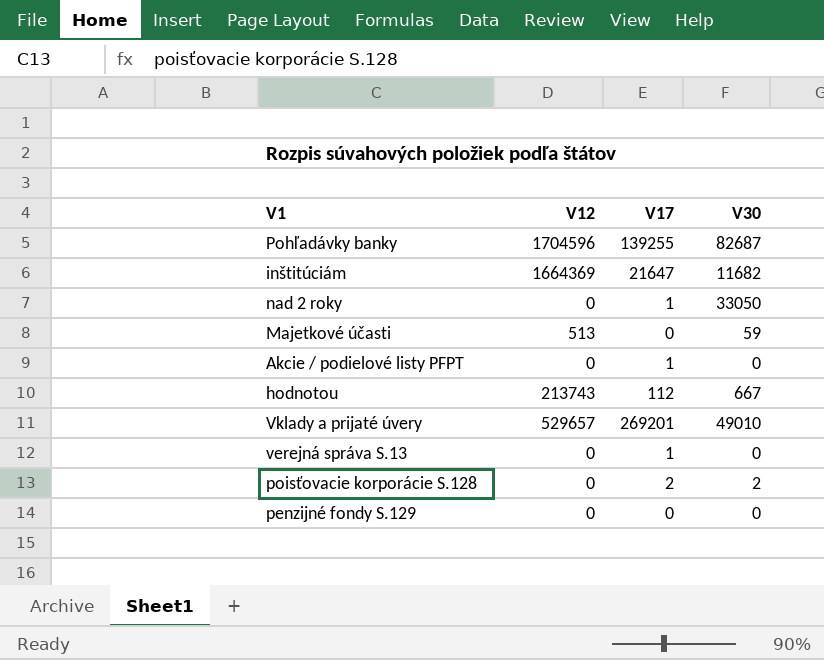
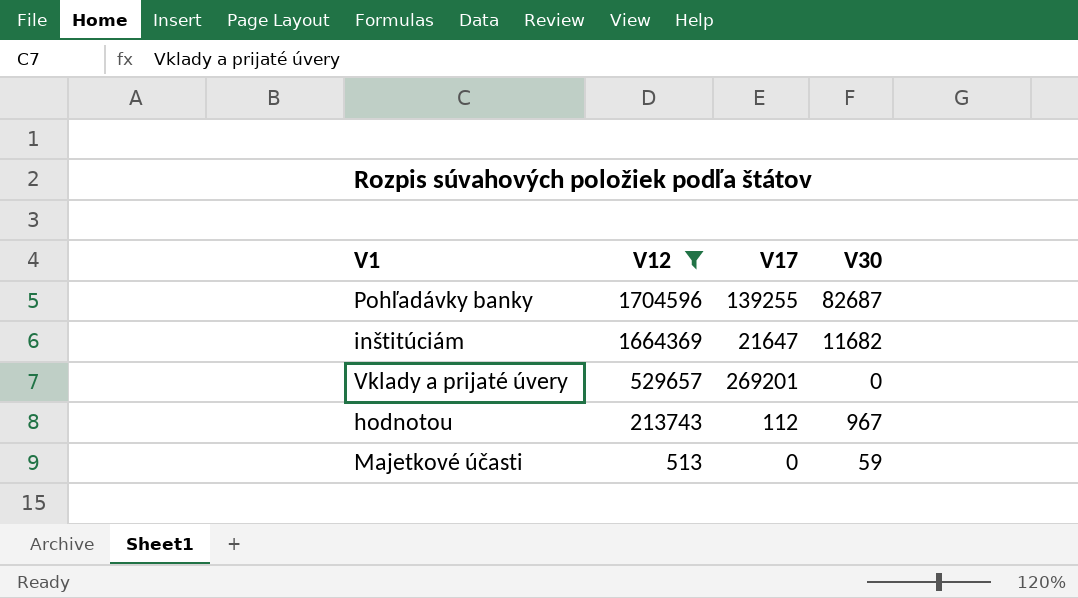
filter: none -> V12 != 0
row order: none -> V12 descending
Vklady a prijaté úvery | V30: 49010 -> 0
hodnotou | V30: 667 -> 967

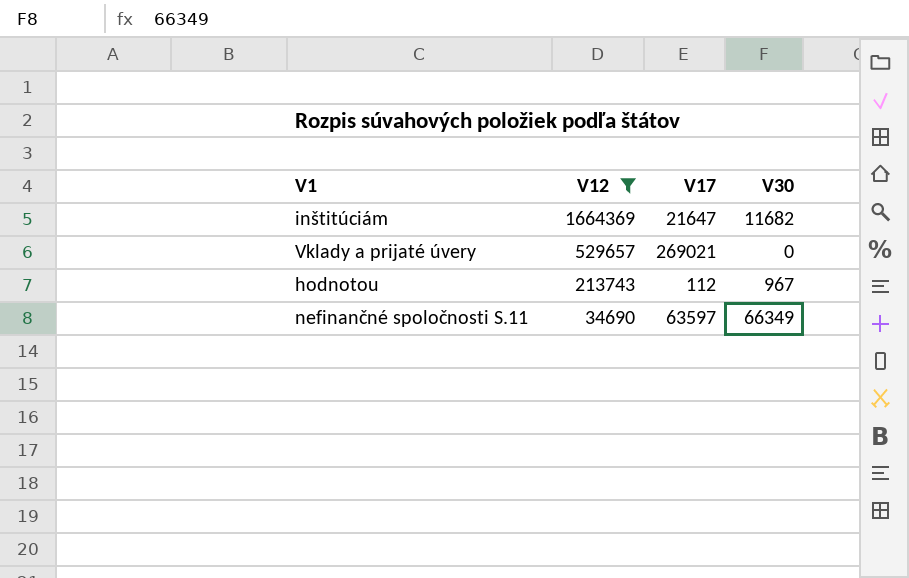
row Pohľadávky banky: 1704596 | 139255 | 82687 -> none
row Majetkové účasti: 513 | 0 | 59 -> none
Vklady a prijaté úvery | V17: 269201 -> 269021
row nefinančné spoločnosti S.11: none -> 34690 | 63597 | 66349

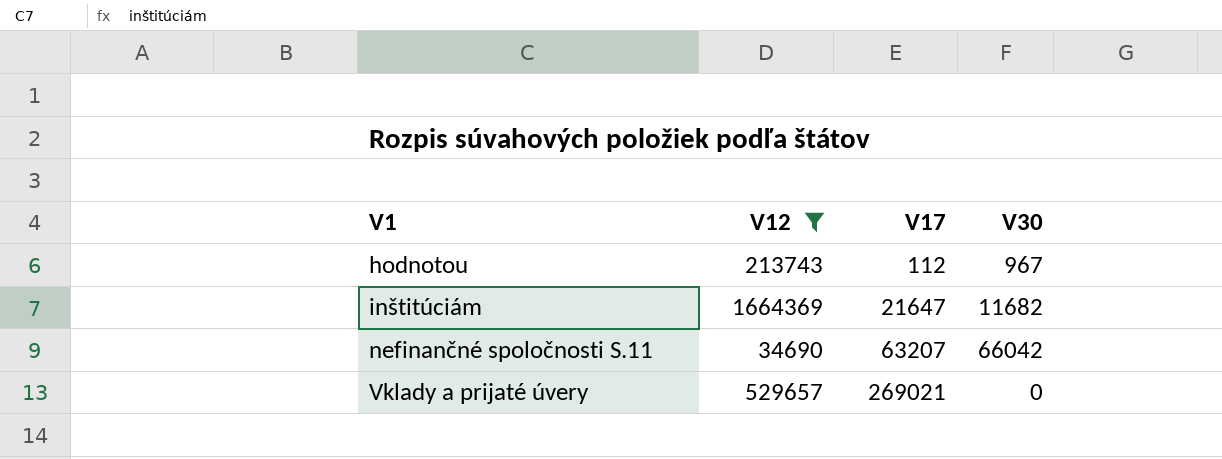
row order: V12 descending -> V1 ascending
nefinančné spoločnosti S.11 | V17: 63597 -> 63207
nefinančné spoločnosti S.11 | V30: 66349 -> 66042

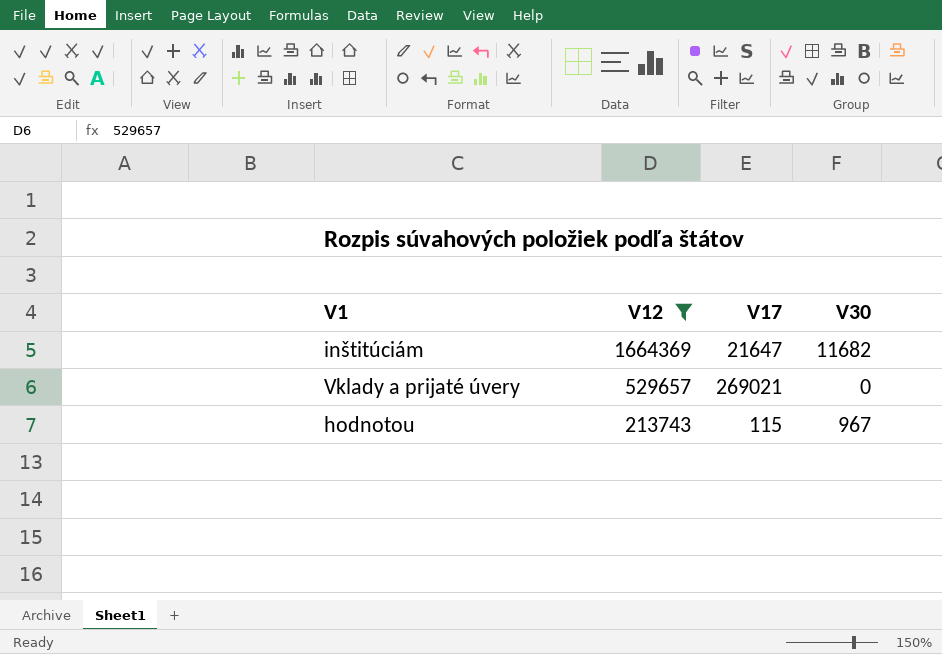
row order: V1 ascending -> V12 descending
row nefinančné spoločnosti S.11: 34690 | 63207 | 66042 -> none
hodnotou | V17: 112 -> 115

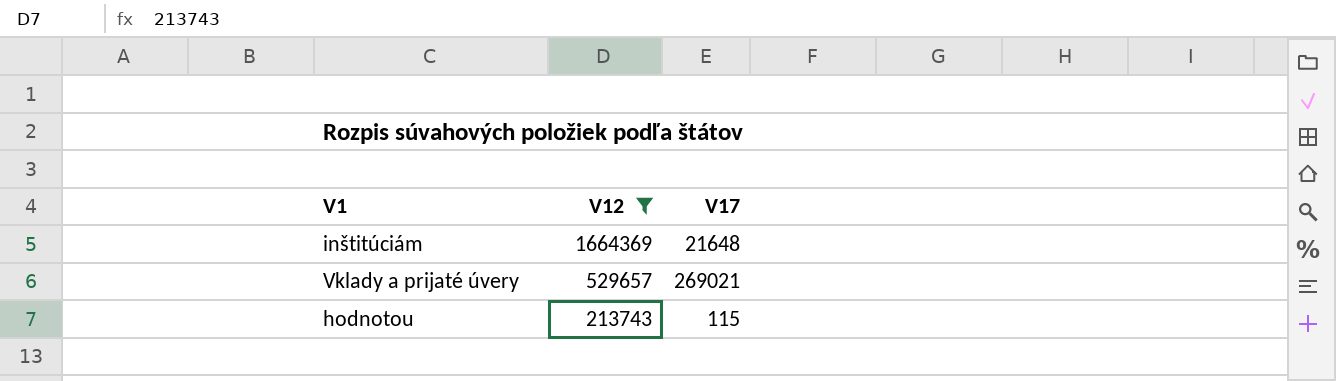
column V30 | position: 4 -> none
inštitúciám | V17: 21647 -> 21648

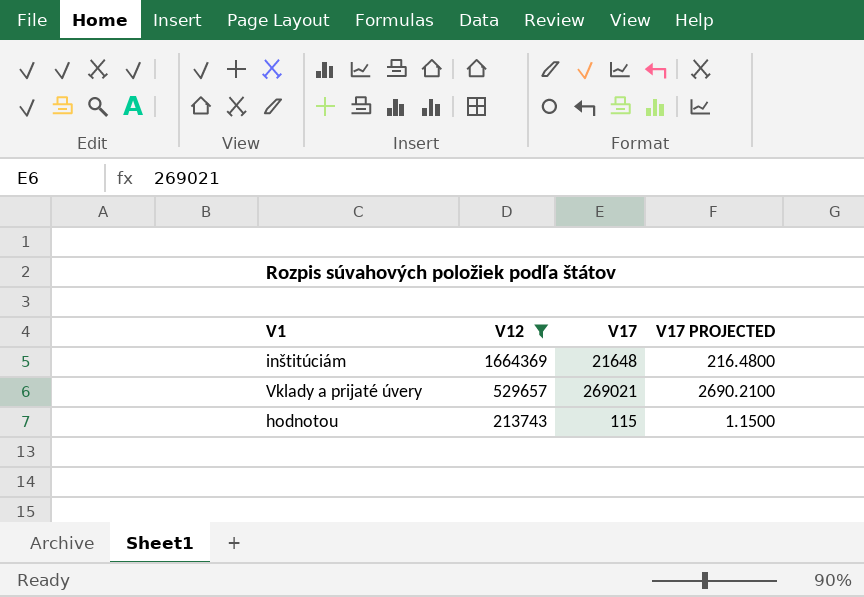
column V17 PROJECTED | formula: none -> [V17] * 0.01

